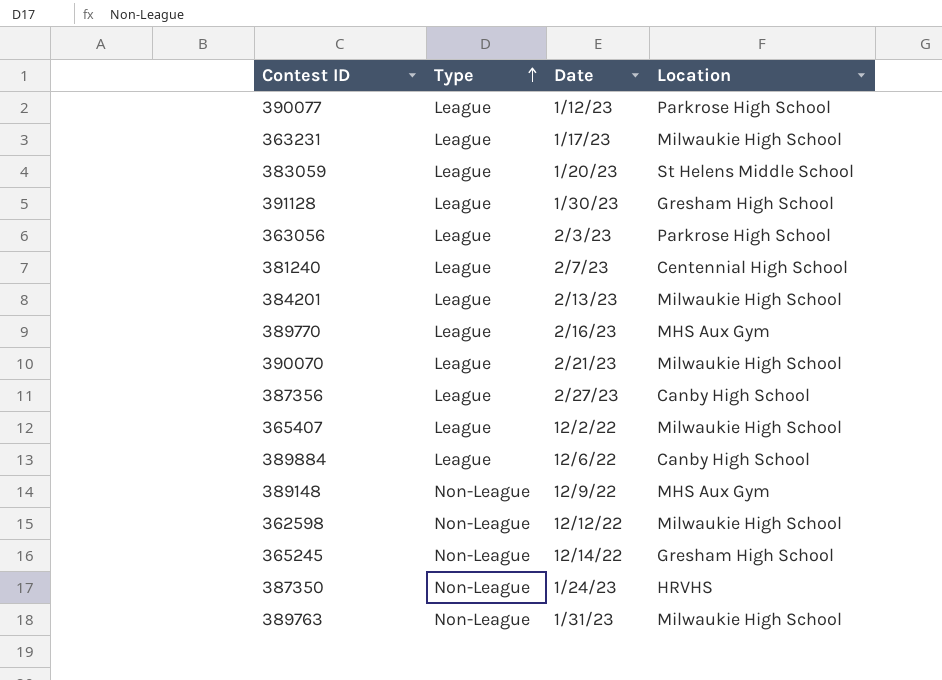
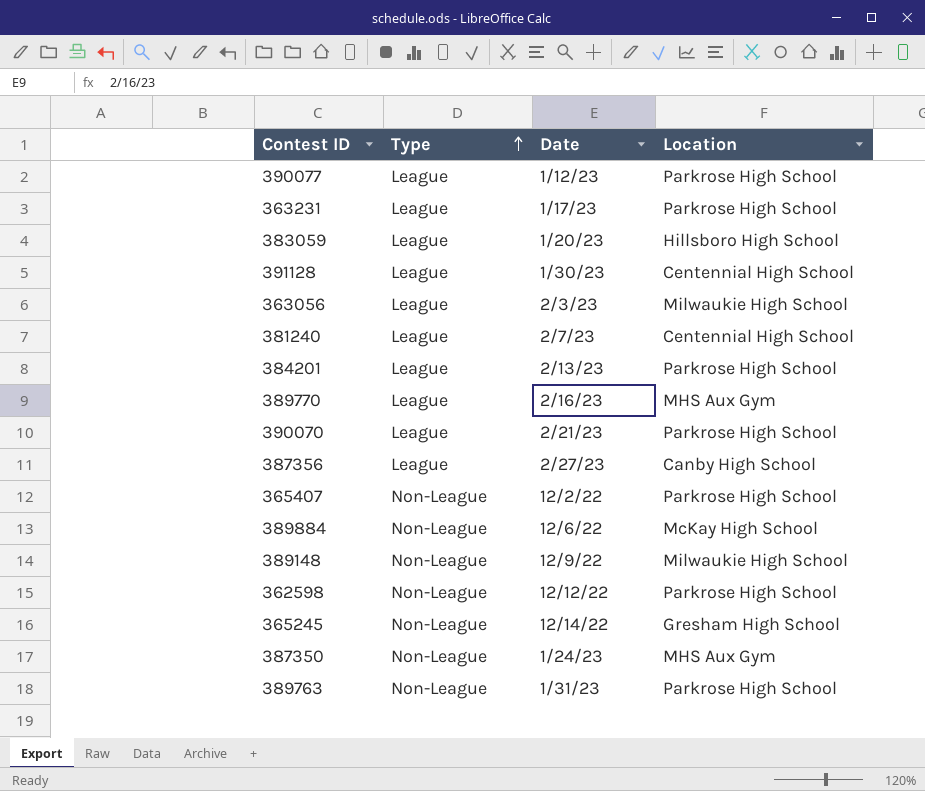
363231 | Location: Milwaukie High School -> Parkrose High School
383059 | Location: St Helens Middle School -> Hillsboro High School
391128 | Location: Gresham High School -> Centennial High School
363056 | Location: Parkrose High School -> Milwaukie High School
384201 | Location: Milwaukie High School -> Parkrose High School
390070 | Location: Milwaukie High School -> Parkrose High School
365407 | Type: League -> Non-League
365407 | Location: Milwaukie High School -> Parkrose High School
389884 | Type: League -> Non-League
389884 | Location: Canby High School -> McKay High School
389148 | Location: MHS Aux Gym -> Milwaukie High School
362598 | Location: Milwaukie High School -> Parkrose High School
387350 | Location: HRVHS -> MHS Aux Gym
389763 | Location: Milwaukie High School -> Parkrose High School

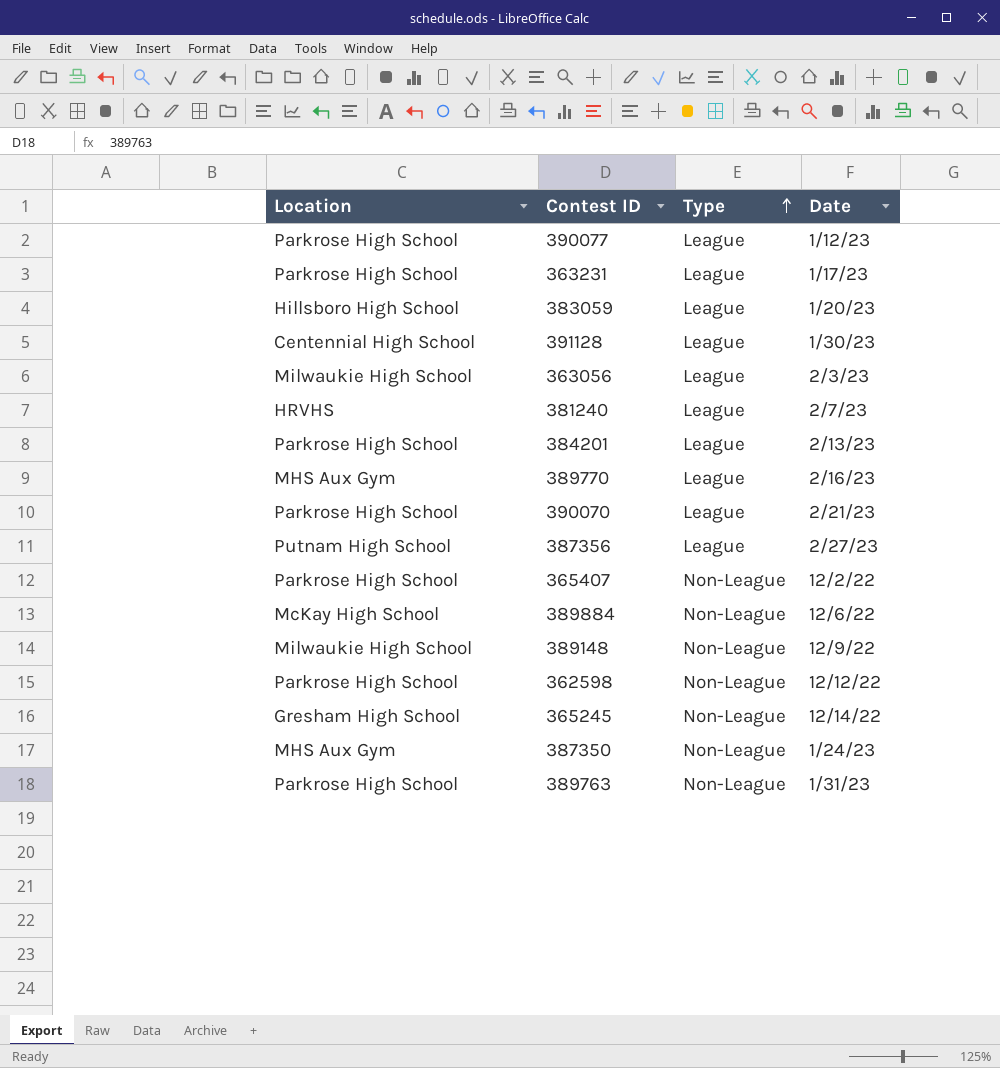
column Location | position: 4 -> 1
381240 | Location: Centennial High School -> HRVHS
387356 | Location: Canby High School -> Putnam High School

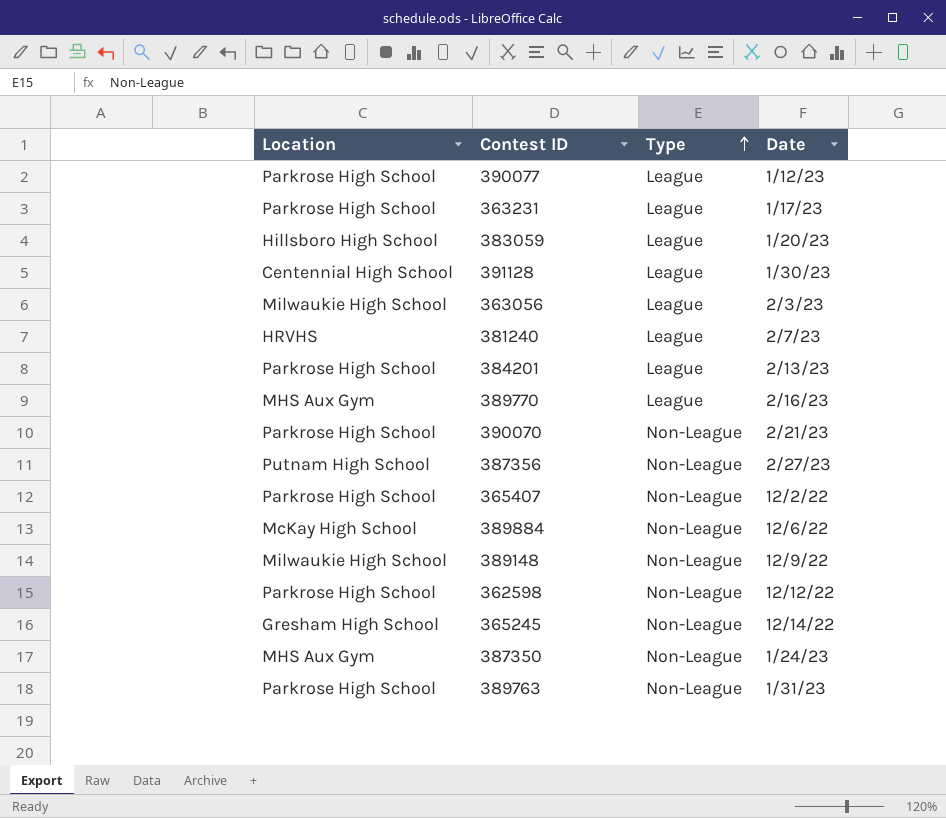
390070 | Type: League -> Non-League
387356 | Type: League -> Non-League

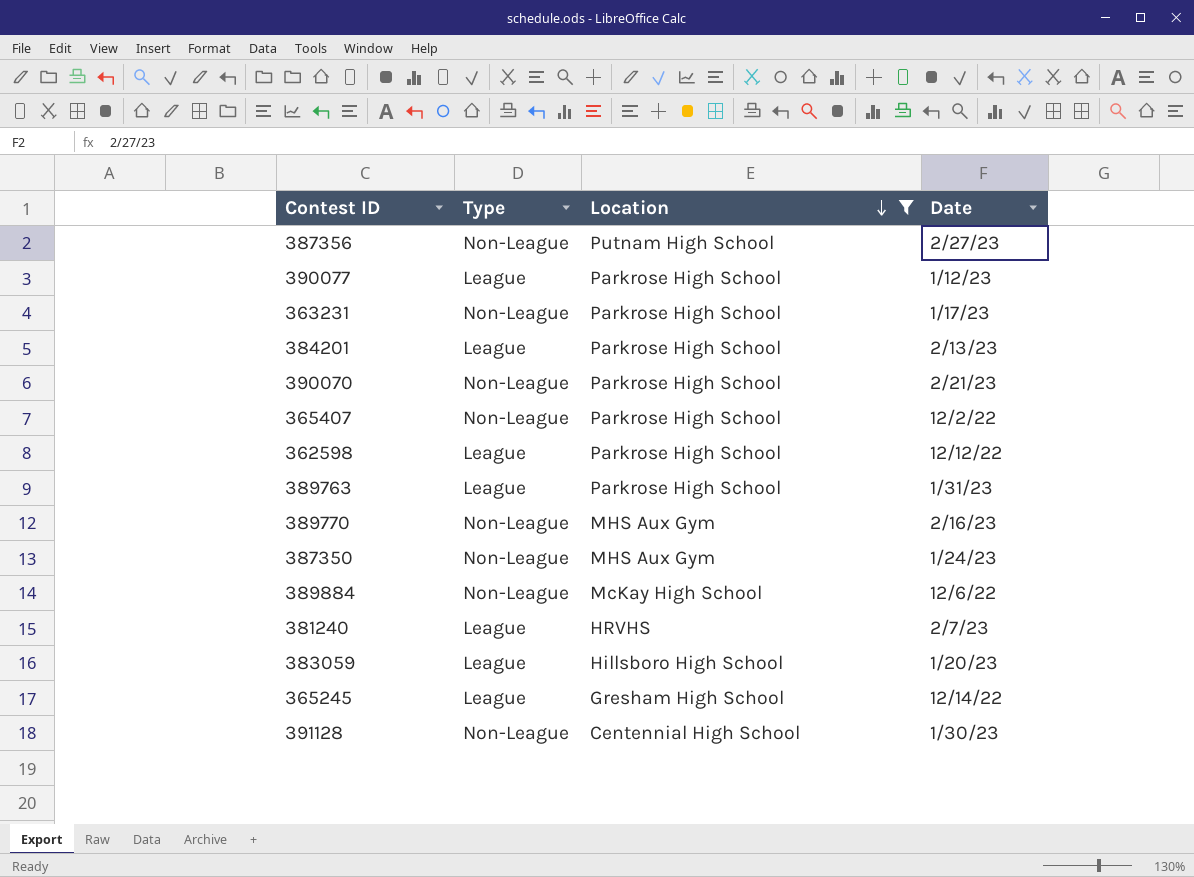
filter: none -> Location != Milwaukie High School
row order: Type ascending -> Location descending
column Location | position: 1 -> 3
363231 | Type: League -> Non-League
362598 | Type: Non-League -> League
389763 | Type: Non-League -> League
389770 | Type: League -> Non-League
365245 | Type: Non-League -> League
391128 | Type: League -> Non-League

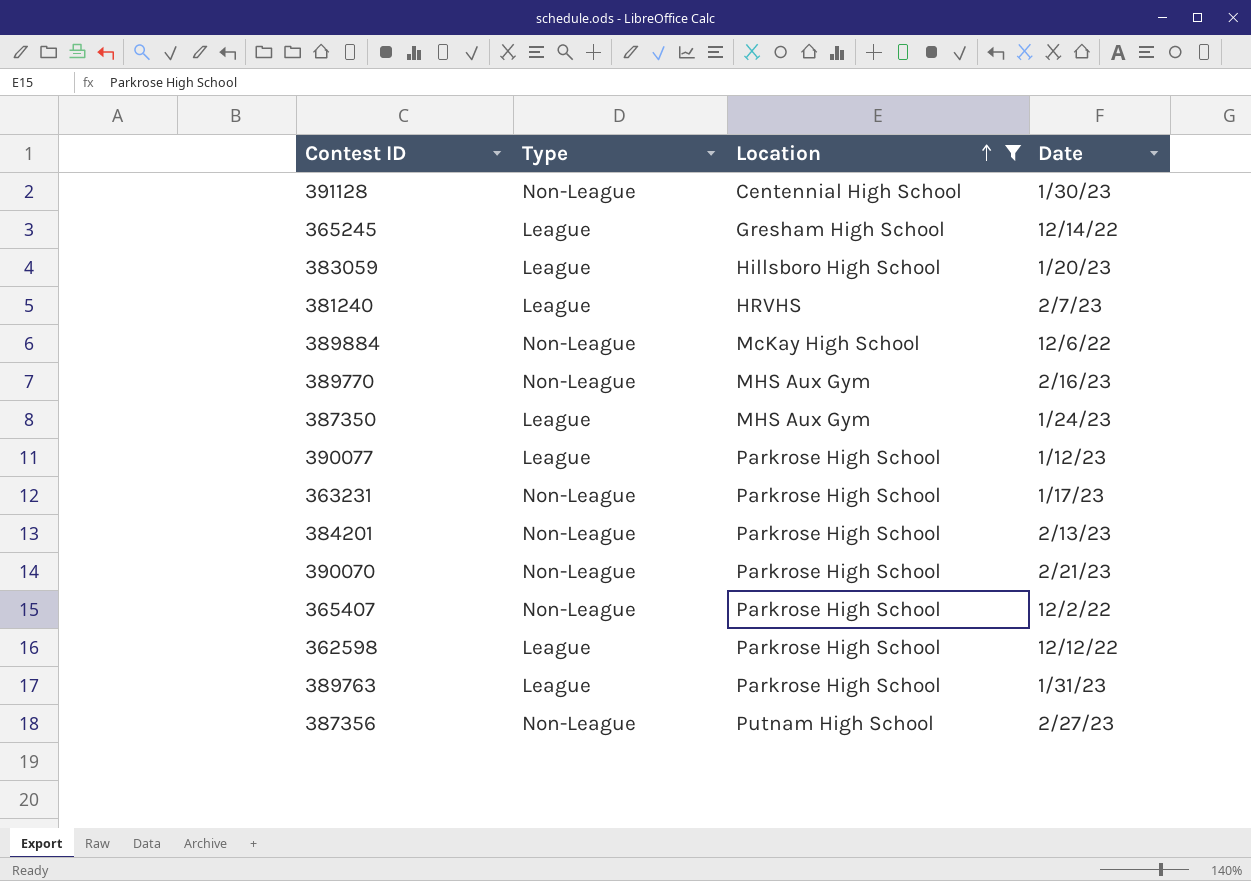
row order: Location descending -> Location ascending
387350 | Type: Non-League -> League
384201 | Type: League -> Non-League

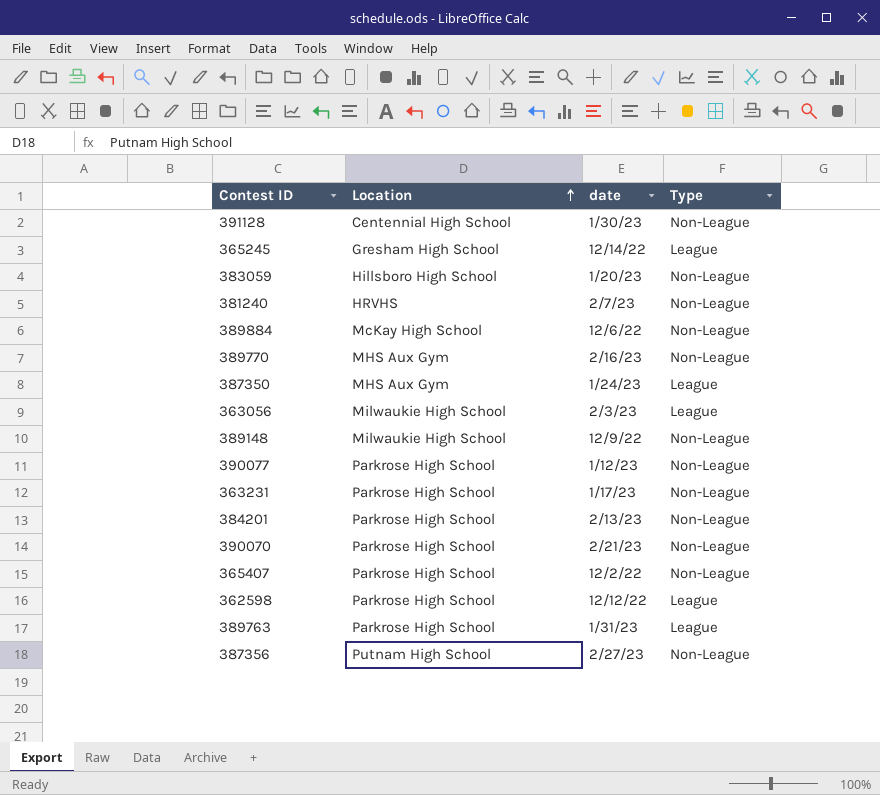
filter: Location != Milwaukie High School -> none
column name: Date -> date
column Type | position: 2 -> 4
383059 | Type: League -> Non-League
381240 | Type: League -> Non-League
390077 | Type: League -> Non-League

